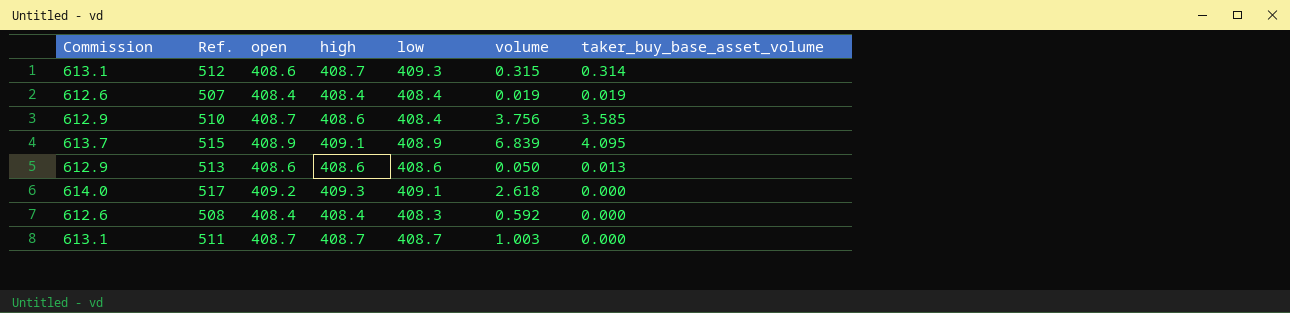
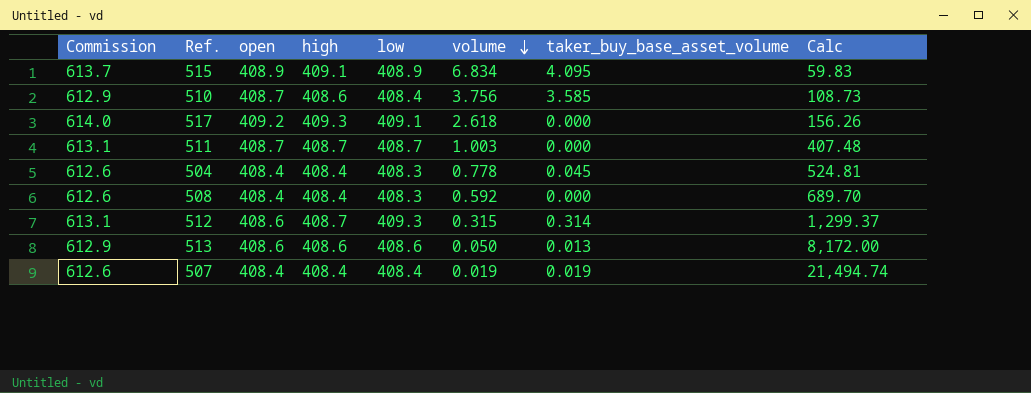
row order: none -> volume descending
column Calc | formula: none -> [low] / [volume]
515 | volume: 6.839 -> 6.834
row 504: none -> 612.6 | 408.4 | 408.4 | 408.3 | 0.778 | 0.045 | 524.81

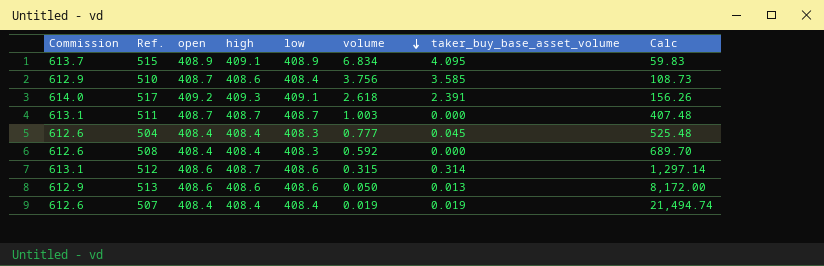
517 | taker_buy_base_asset_volume: 0.000 -> 2.391
504 | volume: 0.778 -> 0.777
504 | Calc: 524.81 -> 525.48
512 | low: 409.3 -> 408.6
512 | Calc: 1,299.37 -> 1,297.14

